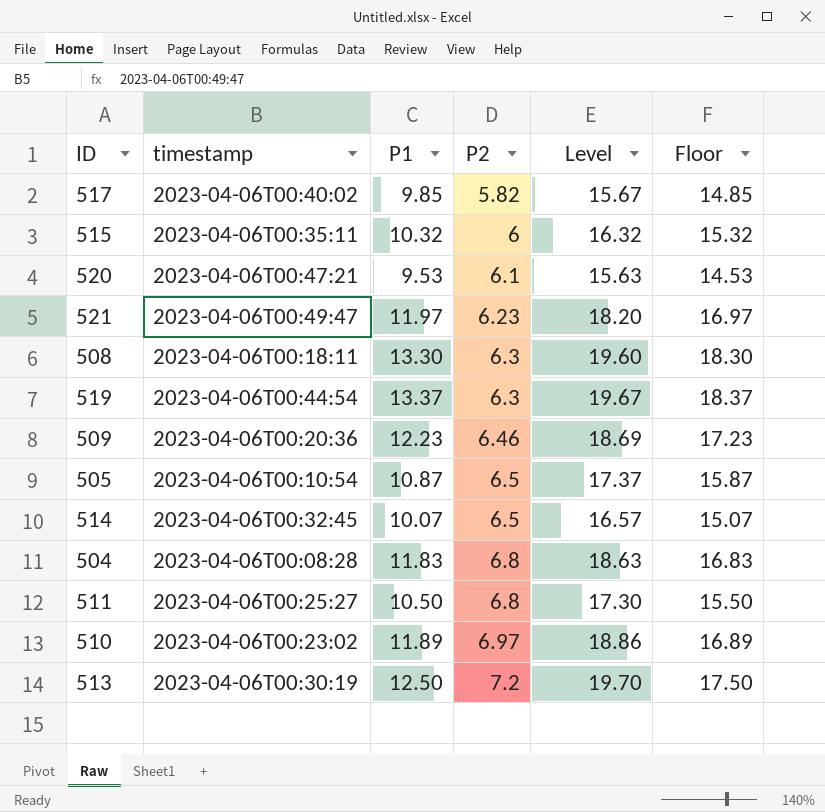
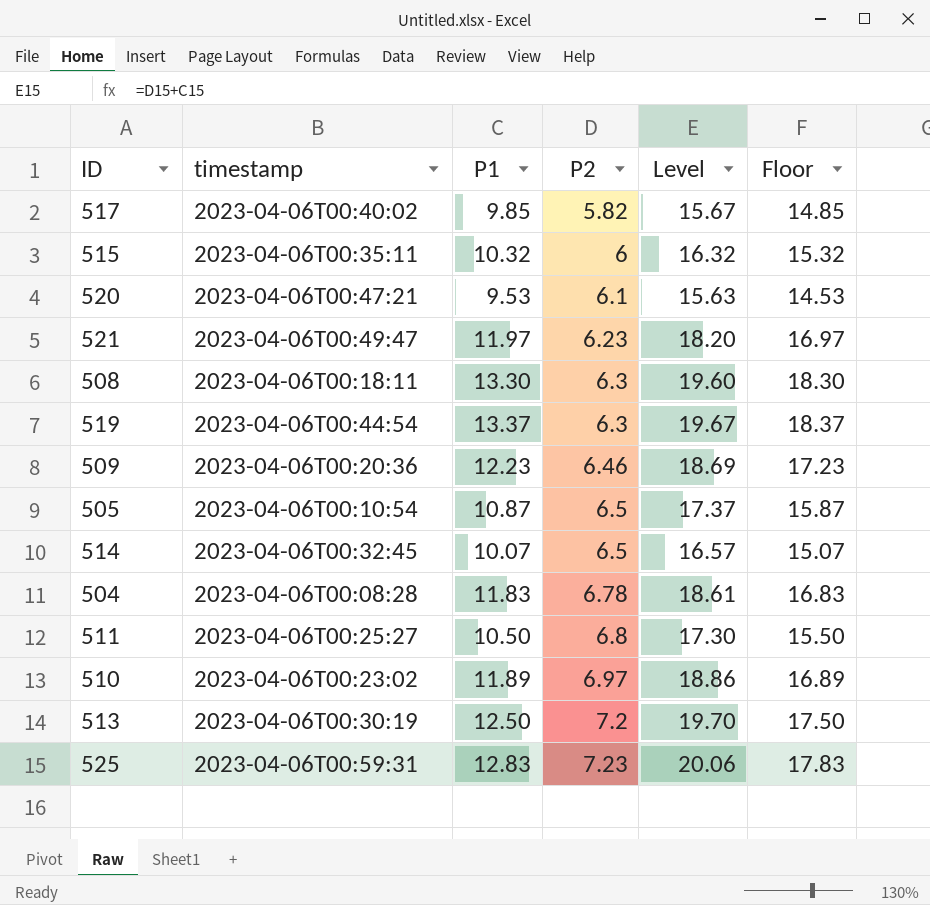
504 | P2: 6.8 -> 6.78
504 | Level: 18.63 -> 18.61
row 525: none -> 2023-04-06T00:59:31 | 12.83 | 7.23 | 20.06 | 17.83

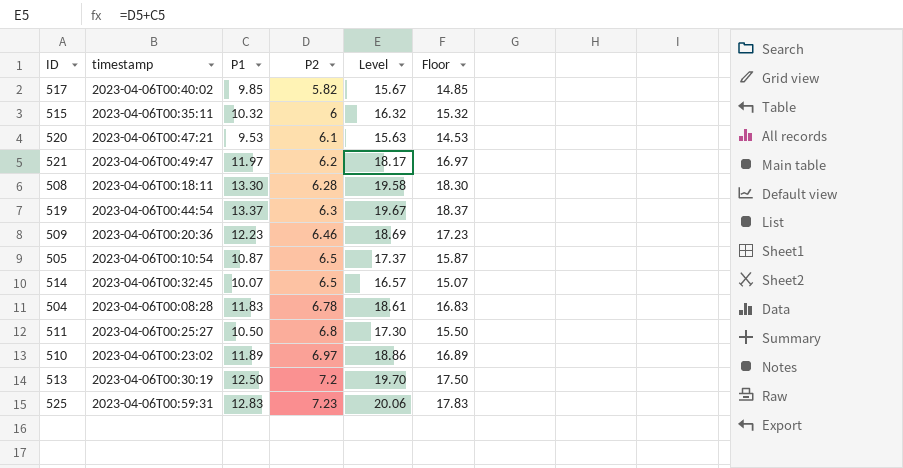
521 | P2: 6.23 -> 6.2
521 | Level: 18.20 -> 18.17
508 | P2: 6.3 -> 6.28
508 | Level: 19.60 -> 19.58

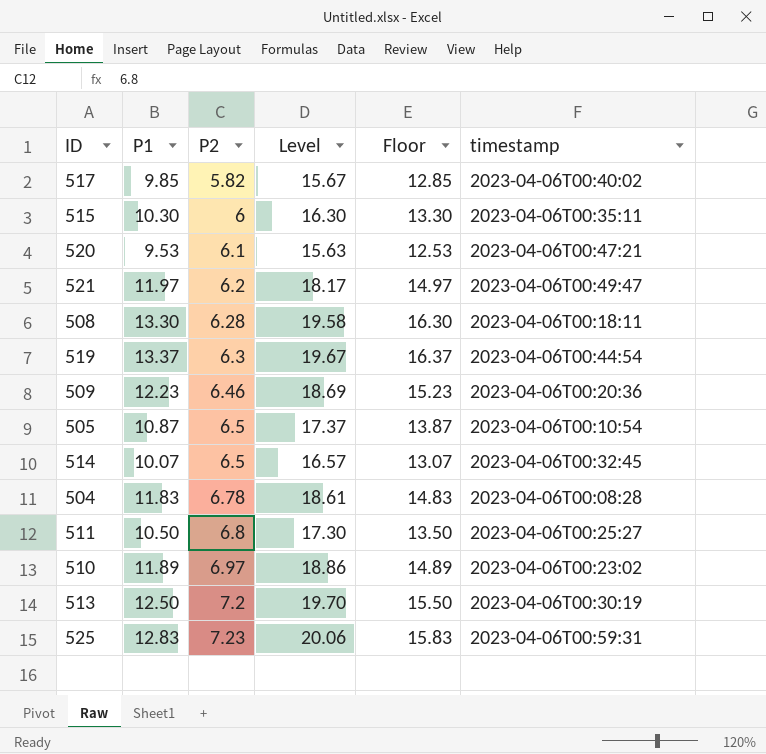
column Floor | formula: [P1] + 5 -> [P1] + 3
column timestamp | position: 2 -> 6
515 | P1: 10.32 -> 10.30
515 | Level: 16.32 -> 16.30

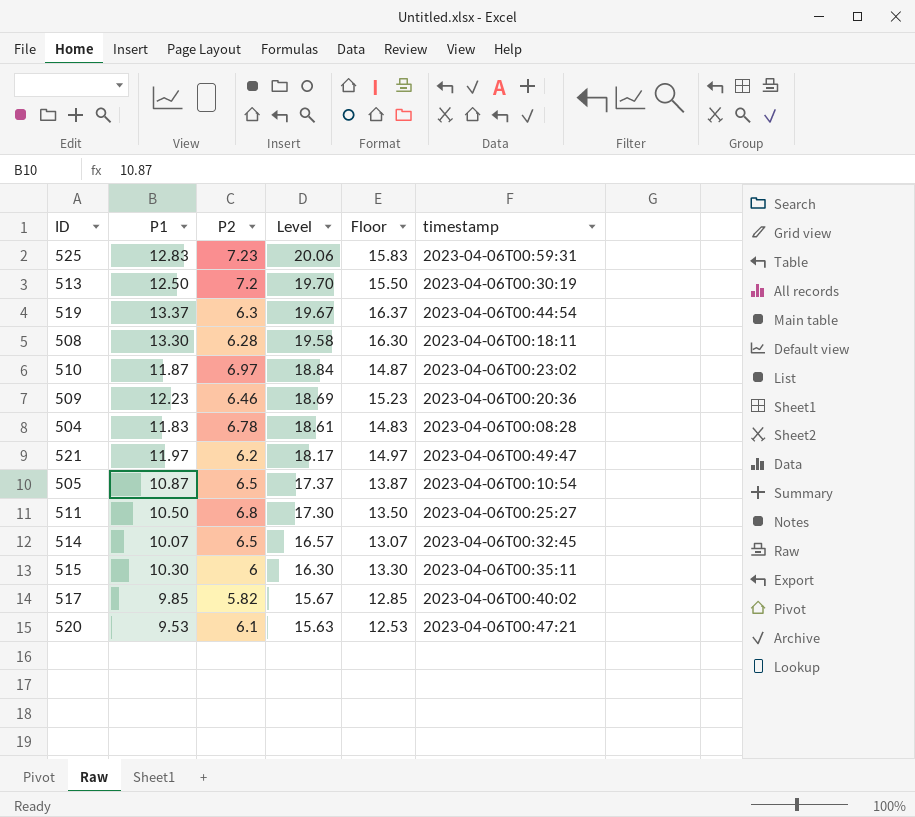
row order: P2 ascending -> Level descending
510 | P1: 11.89 -> 11.87
510 | Level: 18.86 -> 18.84
510 | Floor: 14.89 -> 14.87

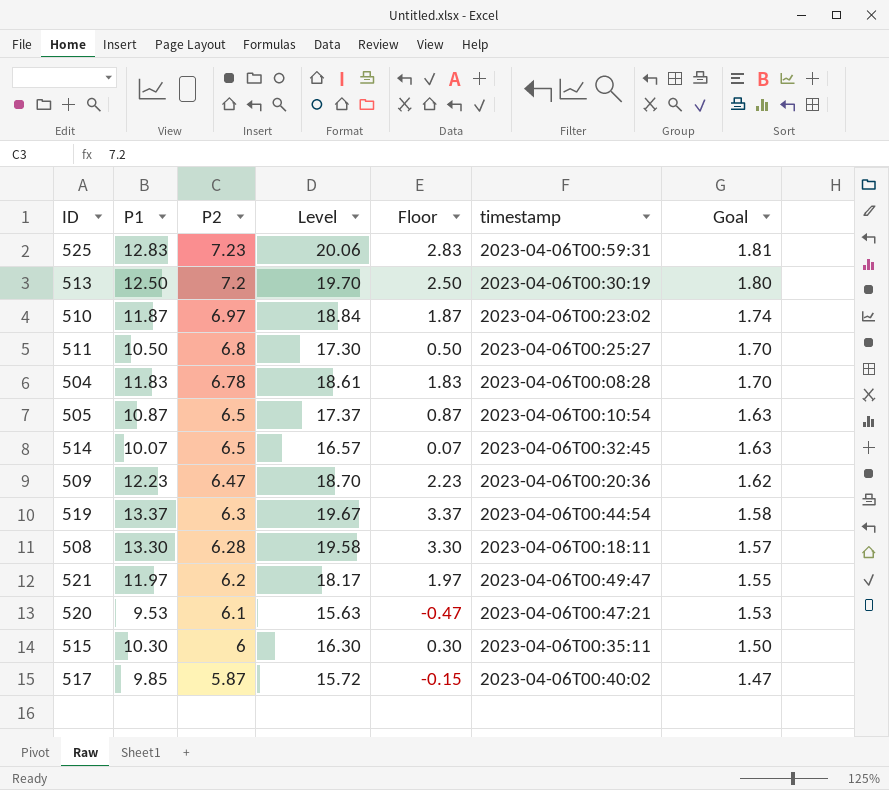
row order: Level descending -> P2 descending
column Floor | formula: [P1] + 3 -> [P1] - 10
column Goal | formula: none -> [P2] * 0.25
509 | P2: 6.46 -> 6.47
509 | Level: 18.69 -> 18.70
517 | P2: 5.82 -> 5.87
517 | Level: 15.67 -> 15.72

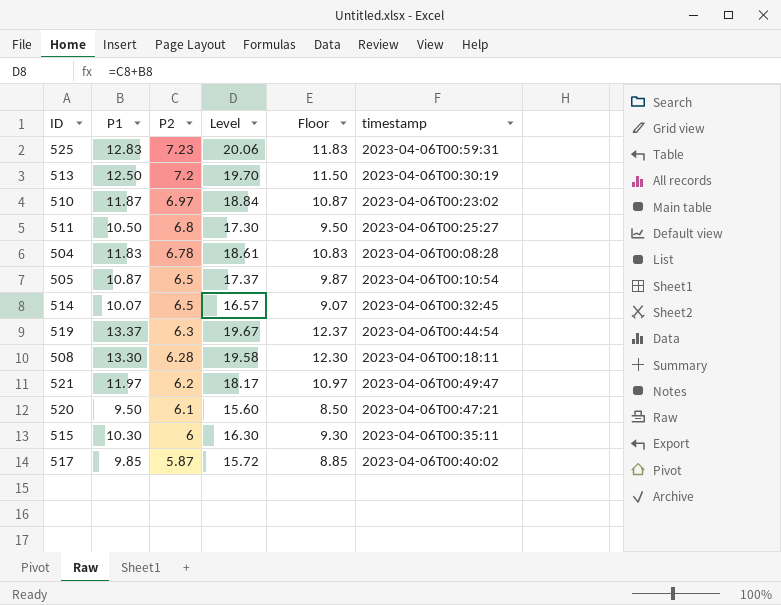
column Goal | formula: [P2] * 0.25 -> none
column Floor | formula: [P1] - 10 -> [P1] - 1
row 509: 12.23 | 6.47 | 18.70 | 2.23 | 2023-04-06T00:20:36 | 1.62 -> none
520 | P1: 9.53 -> 9.50
520 | Level: 15.63 -> 15.60

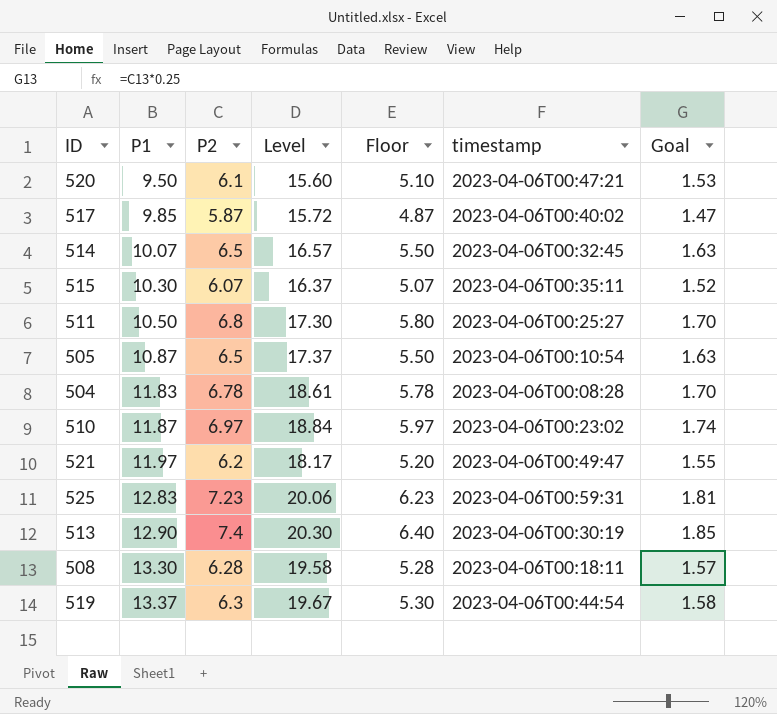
row order: P2 descending -> P1 ascending
column Floor | formula: [P1] - 1 -> [P2] - 1
column Goal | formula: none -> [P2] * 0.25
515 | P2: 6 -> 6.07
515 | Level: 16.30 -> 16.37
513 | P1: 12.50 -> 12.90
513 | P2: 7.2 -> 7.4
513 | Level: 19.70 -> 20.30

